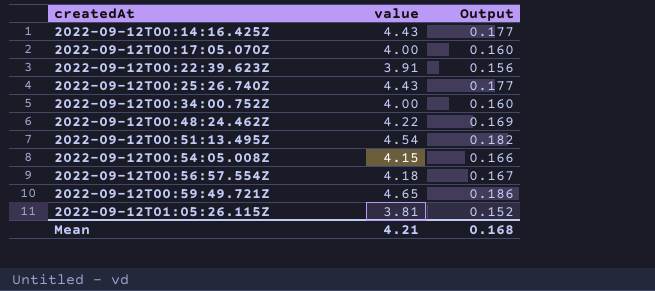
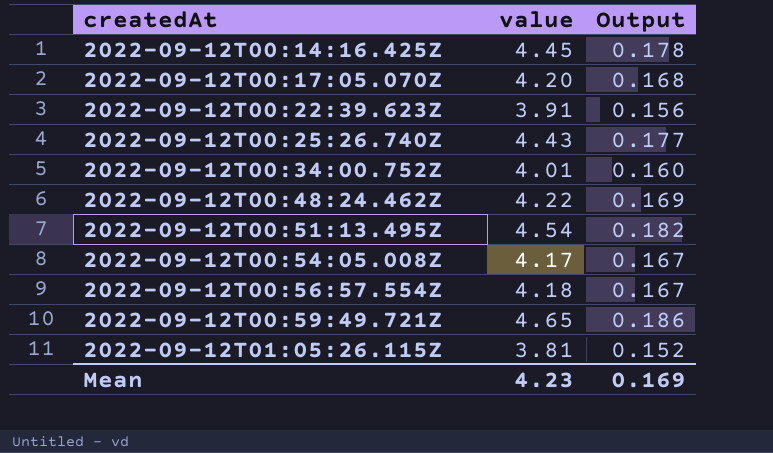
2022-09-12T00:14:16.425Z | value: 4.43 -> 4.45
2022-09-12T00:14:16.425Z | Output: 0.177 -> 0.178
2022-09-12T00:17:05.070Z | value: 4.00 -> 4.20
2022-09-12T00:17:05.070Z | Output: 0.160 -> 0.168
2022-09-12T00:34:00.752Z | value: 4.00 -> 4.01
2022-09-12T00:54:05.008Z | value: 4.15 -> 4.17
2022-09-12T00:54:05.008Z | Output: 0.166 -> 0.167
Mean | value: 4.21 -> 4.23
Mean | Output: 0.168 -> 0.169

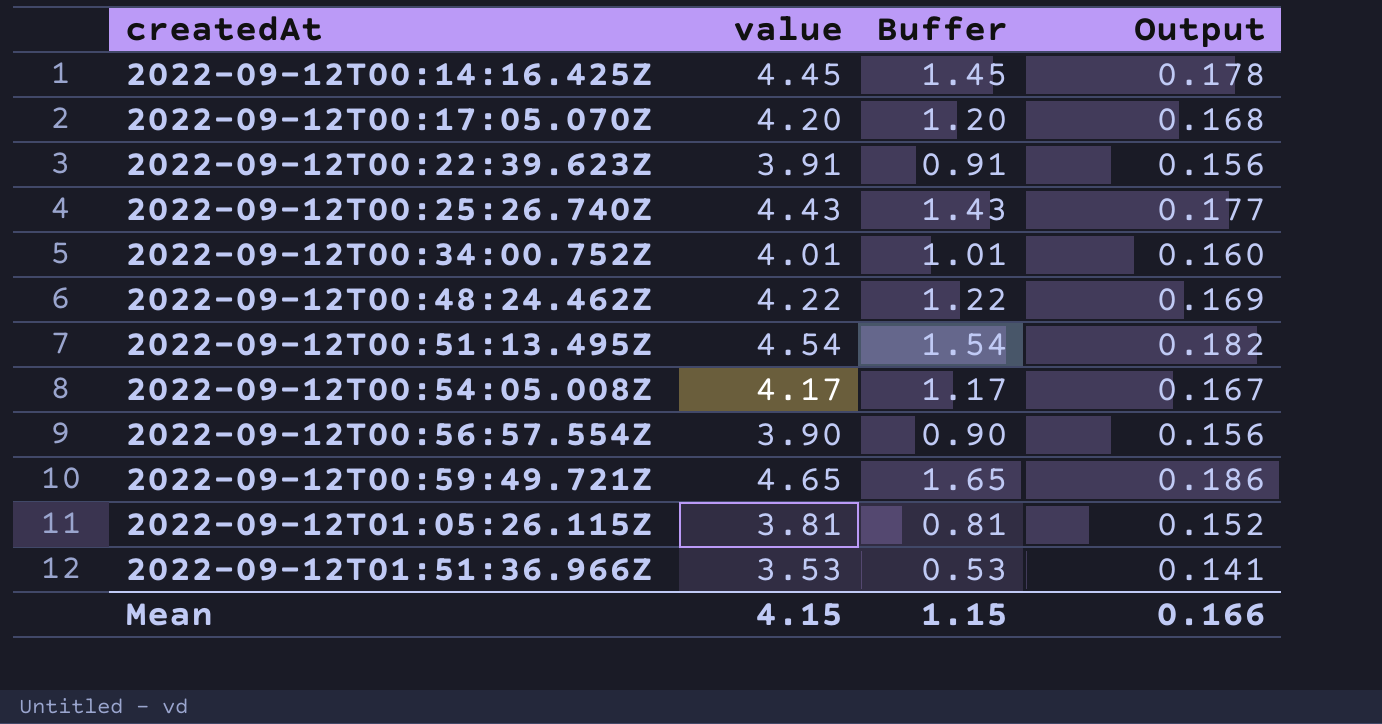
column Buffer | formula: none -> [value] - 3
2022-09-12T00:56:57.554Z | value: 4.18 -> 3.90
2022-09-12T00:56:57.554Z | Output: 0.167 -> 0.156
row 2022-09-12T01:51:36.966Z: none -> 3.53 | 0.53 | 0.141
Mean | value: 4.23 -> 4.15
Mean | Output: 0.169 -> 0.166

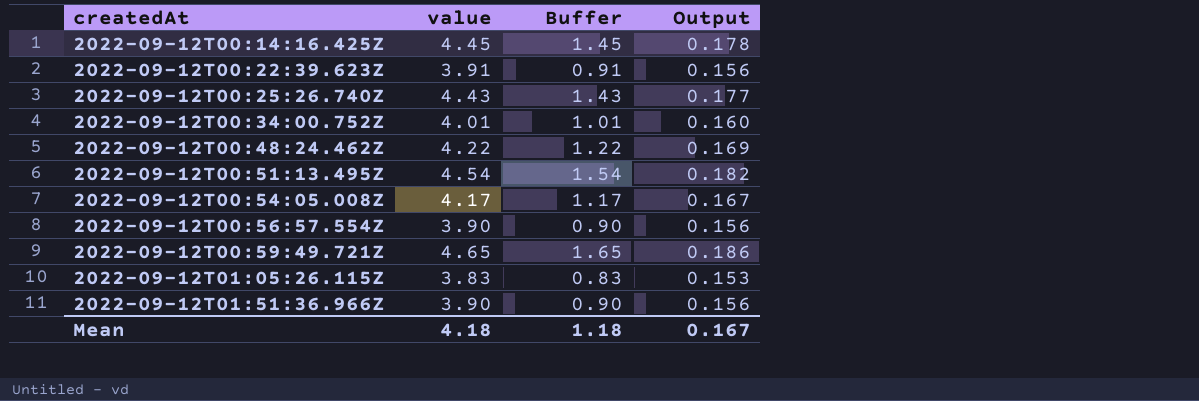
row 2022-09-12T00:17:05.070Z: 4.20 | 1.20 | 0.168 -> none
2022-09-12T01:05:26.115Z | value: 3.81 -> 3.83
2022-09-12T01:05:26.115Z | Buffer: 0.81 -> 0.83
2022-09-12T01:05:26.115Z | Output: 0.152 -> 0.153
2022-09-12T01:51:36.966Z | value: 3.53 -> 3.90
2022-09-12T01:51:36.966Z | Buffer: 0.53 -> 0.90
2022-09-12T01:51:36.966Z | Output: 0.141 -> 0.156
Mean | value: 4.15 -> 4.18
Mean | Buffer: 1.15 -> 1.18
Mean | Output: 0.166 -> 0.167

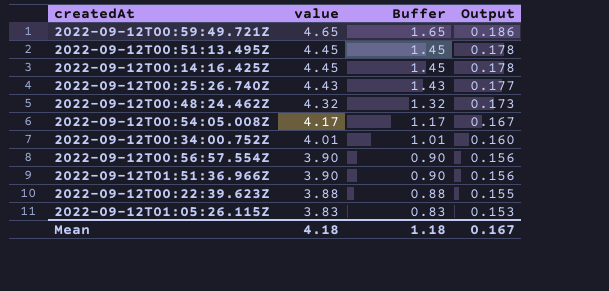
row order: createdAt ascending -> value descending
2022-09-12T00:51:13.495Z | value: 4.54 -> 4.45
2022-09-12T00:51:13.495Z | Buffer: 1.54 -> 1.45
2022-09-12T00:51:13.495Z | Output: 0.182 -> 0.178
2022-09-12T00:48:24.462Z | value: 4.22 -> 4.32
2022-09-12T00:48:24.462Z | Buffer: 1.22 -> 1.32
2022-09-12T00:48:24.462Z | Output: 0.169 -> 0.173
2022-09-12T00:22:39.623Z | value: 3.91 -> 3.88
2022-09-12T00:22:39.623Z | Buffer: 0.91 -> 0.88
2022-09-12T00:22:39.623Z | Output: 0.156 -> 0.155

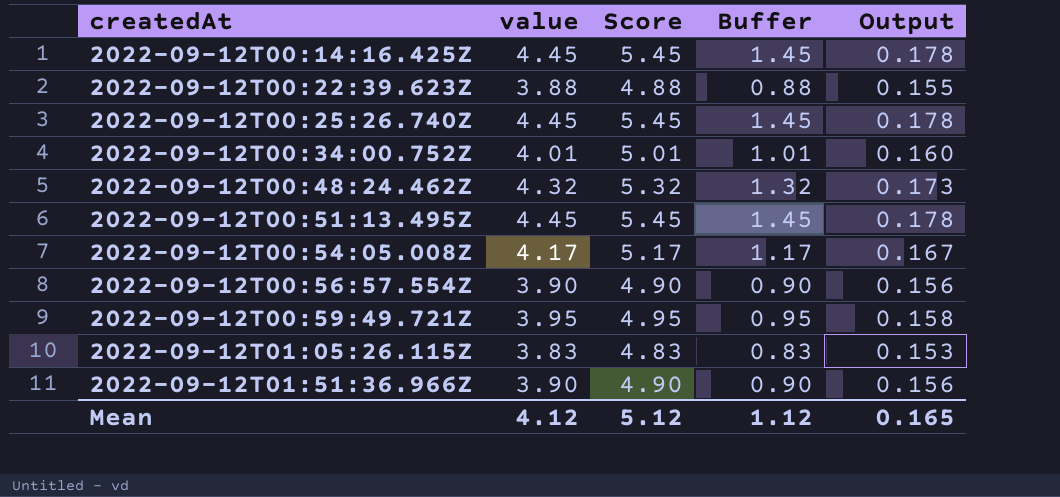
row order: value descending -> createdAt ascending
column Score | formula: none -> [value] + 1
2022-09-12T00:25:26.740Z | value: 4.43 -> 4.45
2022-09-12T00:25:26.740Z | Buffer: 1.43 -> 1.45
2022-09-12T00:25:26.740Z | Output: 0.177 -> 0.178
2022-09-12T00:59:49.721Z | value: 4.65 -> 3.95
2022-09-12T00:59:49.721Z | Buffer: 1.65 -> 0.95
2022-09-12T00:59:49.721Z | Output: 0.186 -> 0.158
Mean | value: 4.18 -> 4.12
Mean | Buffer: 1.18 -> 1.12
Mean | Output: 0.167 -> 0.165

